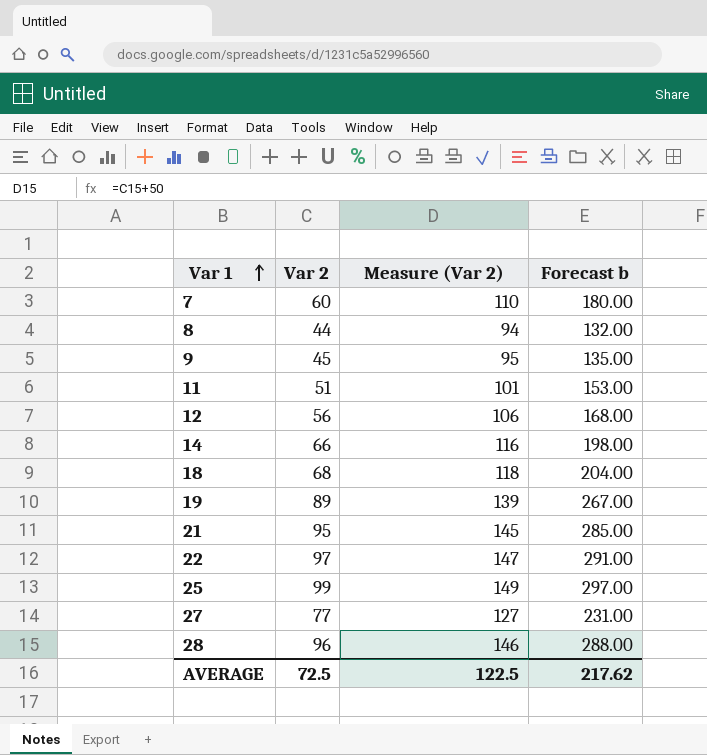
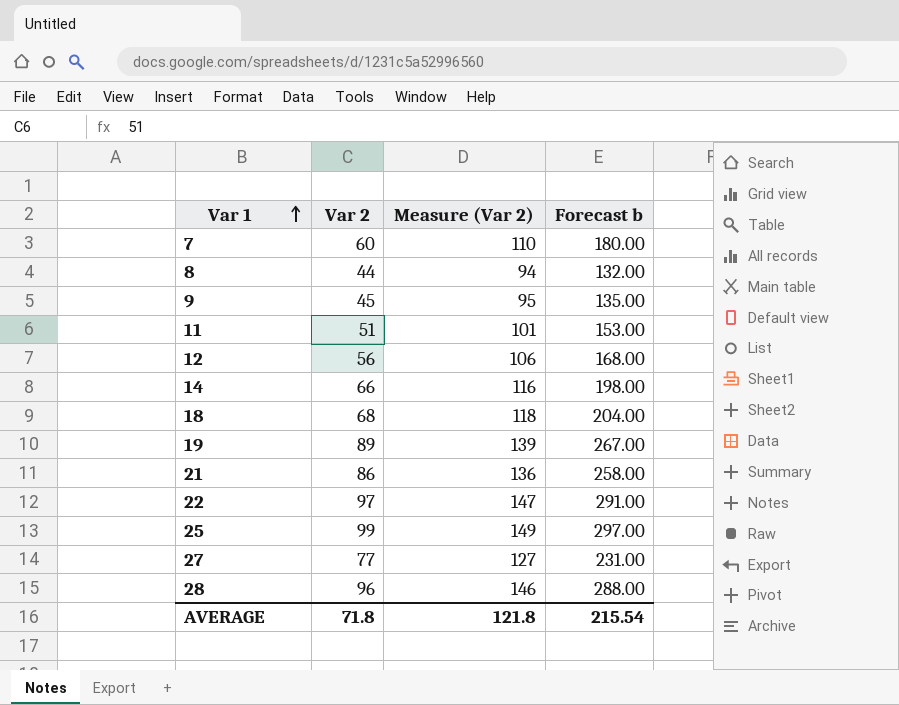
21 | Var 2: 95 -> 86
21 | Measure (Var 2): 145 -> 136
21 | Forecast b: 285.00 -> 258.00
AVERAGE | Var 2: 72.5 -> 71.8
AVERAGE | Measure (Var 2): 122.5 -> 121.8
AVERAGE | Forecast b: 217.62 -> 215.54

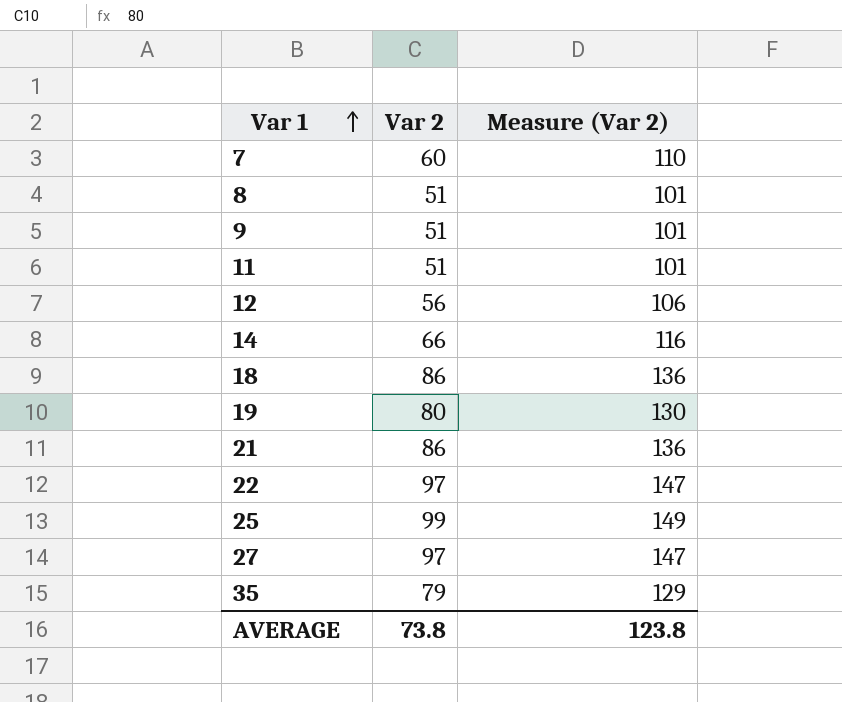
column Forecast b | formula: [Var 2] * 3 -> none
row 28: 96 | 146 | 288.00 -> none
8 | Var 2: 44 -> 51
8 | Measure (Var 2): 94 -> 101
9 | Var 2: 45 -> 51
9 | Measure (Var 2): 95 -> 101
18 | Var 2: 68 -> 86
18 | Measure (Var 2): 118 -> 136
19 | Var 2: 89 -> 80
19 | Measure (Var 2): 139 -> 130
27 | Var 2: 77 -> 97
27 | Measure (Var 2): 127 -> 147
row 35: none -> 79 | 129
AVERAGE | Var 2: 71.8 -> 73.8
AVERAGE | Measure (Var 2): 121.8 -> 123.8

